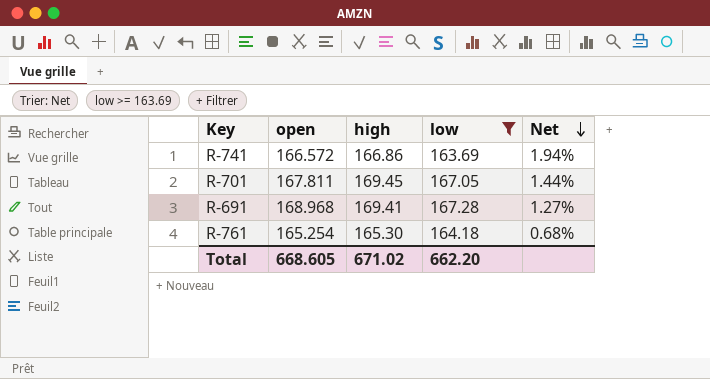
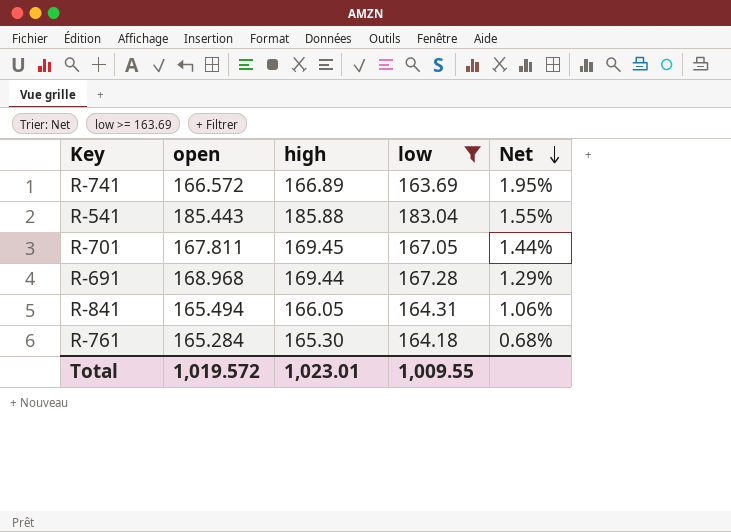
R-741 | high: 166.86 -> 166.89
R-741 | Net: 1.94% -> 1.95%
row R-541: none -> 185.443 | 185.88 | 183.04 | 1.55%
R-691 | high: 169.41 -> 169.44
R-691 | Net: 1.27% -> 1.29%
row R-841: none -> 165.494 | 166.05 | 164.31 | 1.06%
R-761 | open: 165.254 -> 165.284
Total | open: 668.605 -> 1,019.572
Total | high: 671.02 -> 1,023.01
Total | low: 662.20 -> 1,009.55

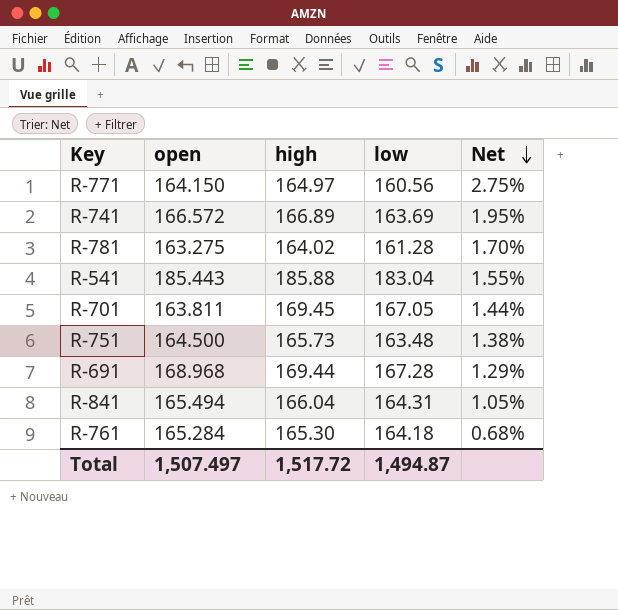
filter: low >= 163.69 -> none
R-701 | open: 167.811 -> 163.811
R-841 | high: 166.05 -> 166.04
R-841 | Net: 1.06% -> 1.05%
Total | open: 1,019.572 -> 1,507.497
Total | high: 1,023.01 -> 1,517.72
Total | low: 1,009.55 -> 1,494.87

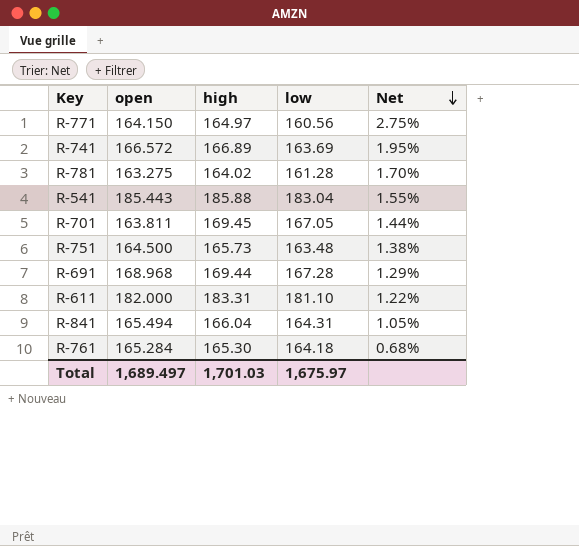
row R-611: none -> 182.000 | 183.31 | 181.10 | 1.22%
Total | open: 1,507.497 -> 1,689.497
Total | high: 1,517.72 -> 1,701.03
Total | low: 1,494.87 -> 1,675.97

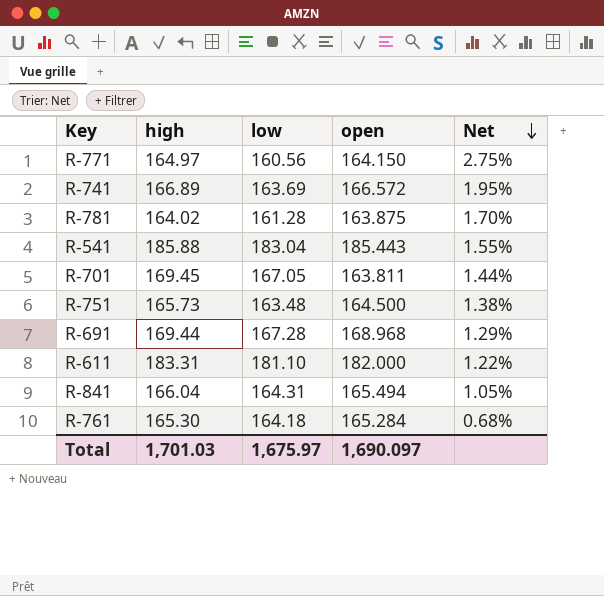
column open | position: 2 -> 4
R-781 | open: 163.275 -> 163.875
Total | open: 1,689.497 -> 1,690.097

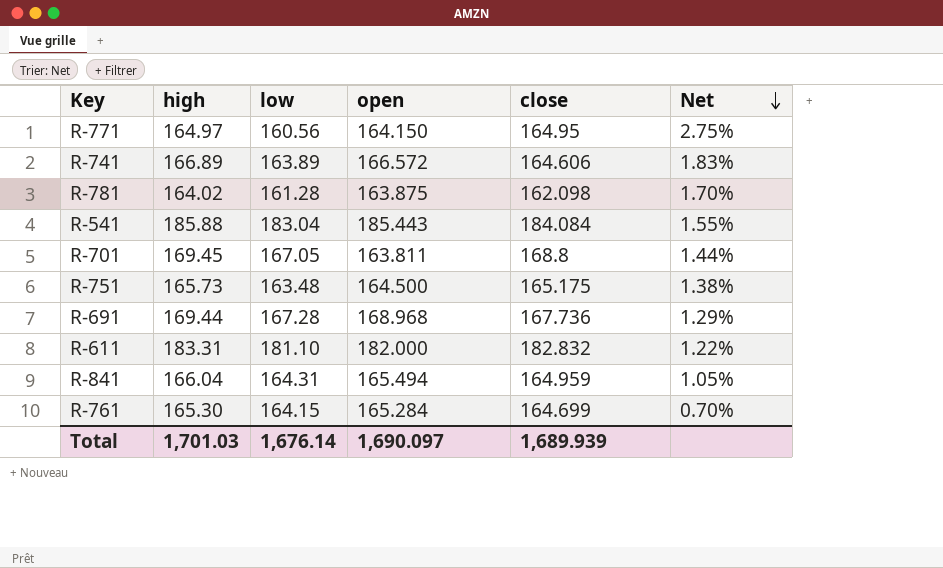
column close | position: none -> 5
R-741 | low: 163.69 -> 163.89
R-741 | Net: 1.95% -> 1.83%
R-761 | low: 164.18 -> 164.15
R-761 | Net: 0.68% -> 0.70%
Total | low: 1,675.97 -> 1,676.14

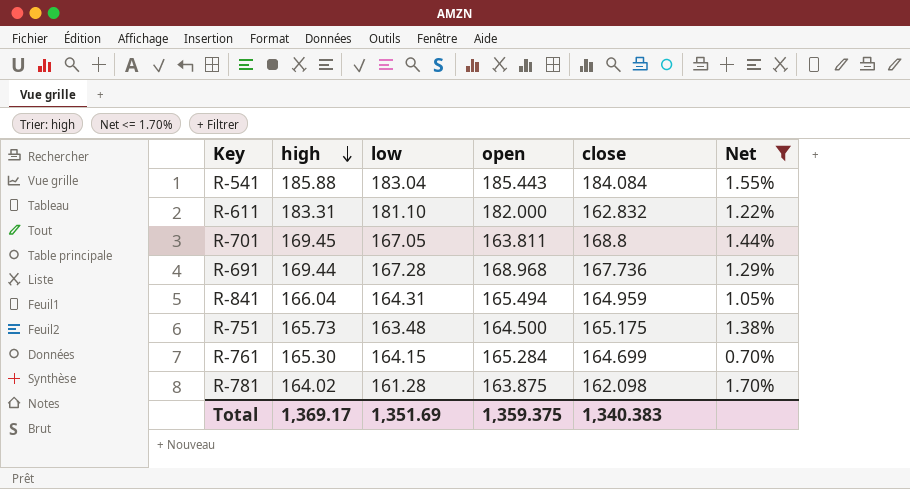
filter: none -> Net <= 1.70%
row order: Net descending -> high descending
R-611 | close: 182.832 -> 162.832
Total | high: 1,701.03 -> 1,369.17
Total | low: 1,676.14 -> 1,351.69
Total | open: 1,690.097 -> 1,359.375
Total | close: 1,689.939 -> 1,340.383

